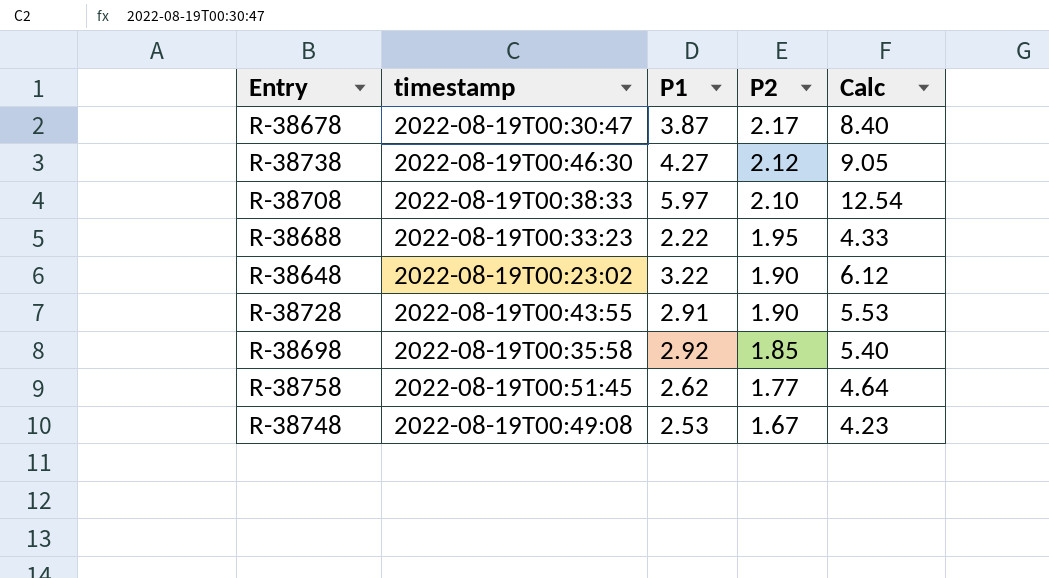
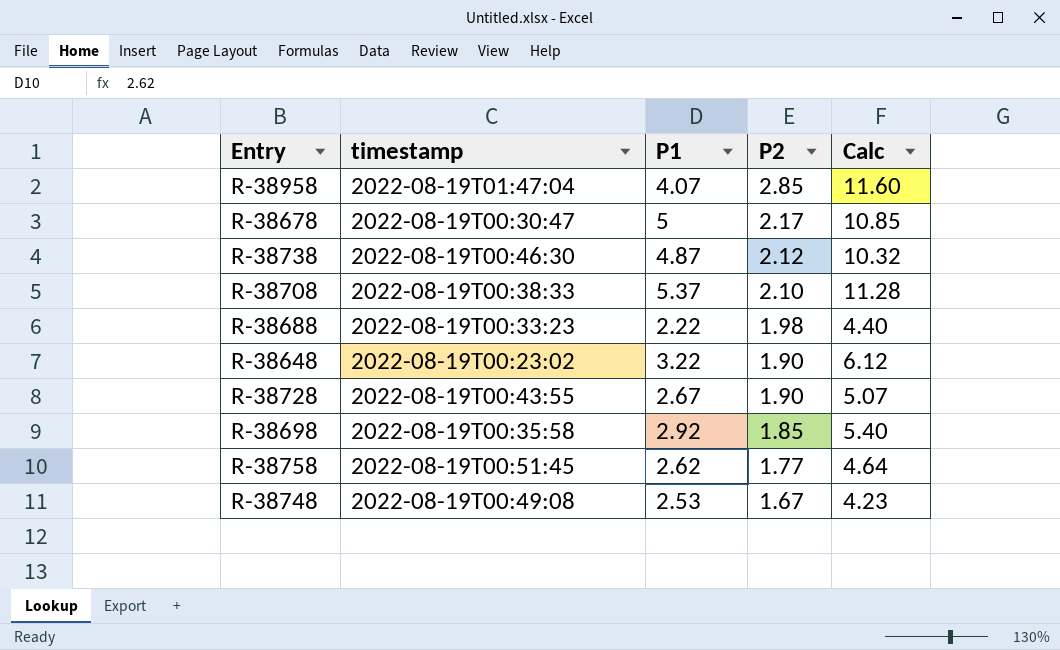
row R-38958: none -> 2022-08-19T01:47:04 | 4.07 | 2.85 | 11.60
R-38678 | P1: 3.87 -> 5
R-38678 | Calc: 8.40 -> 10.85
R-38738 | P1: 4.27 -> 4.87
R-38738 | Calc: 9.05 -> 10.32
R-38708 | P1: 5.97 -> 5.37
R-38708 | Calc: 12.54 -> 11.28
R-38688 | P2: 1.95 -> 1.98
R-38688 | Calc: 4.33 -> 4.40
R-38728 | P1: 2.91 -> 2.67
R-38728 | Calc: 5.53 -> 5.07

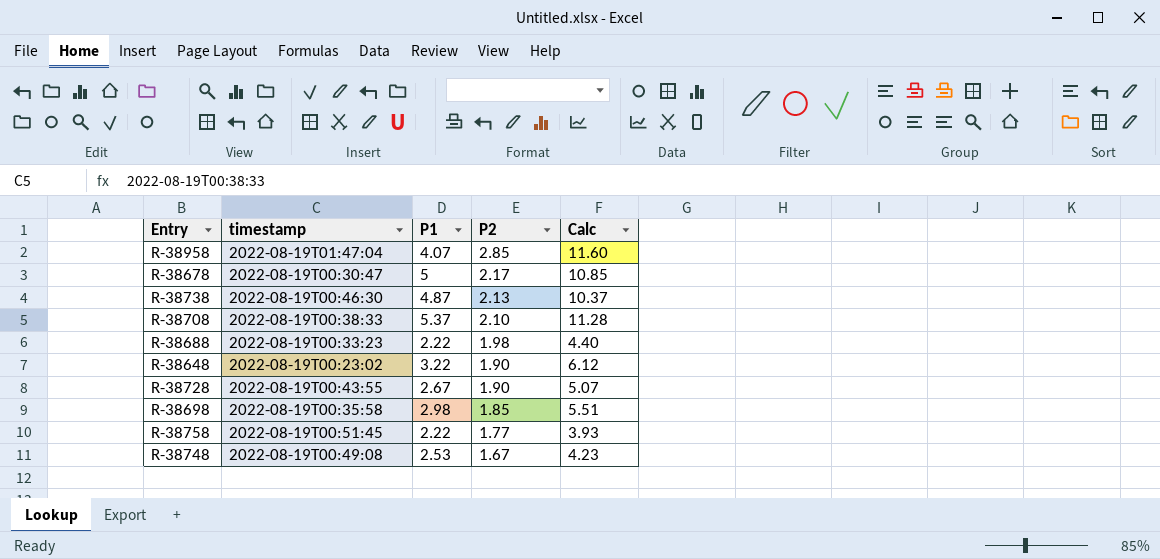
R-38738 | P2: 2.12 -> 2.13
R-38738 | Calc: 10.32 -> 10.37
R-38698 | P1: 2.92 -> 2.98
R-38698 | Calc: 5.40 -> 5.51
R-38758 | P1: 2.62 -> 2.22
R-38758 | Calc: 4.64 -> 3.93

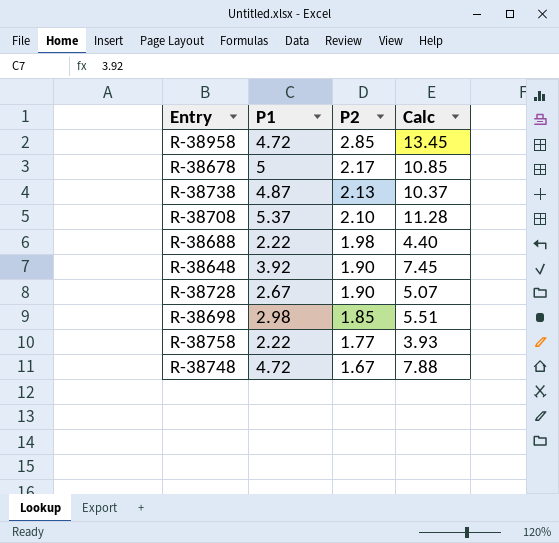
column timestamp | position: 2 -> none
R-38958 | P1: 4.07 -> 4.72
R-38958 | Calc: 11.60 -> 13.45
R-38648 | P1: 3.22 -> 3.92
R-38648 | Calc: 6.12 -> 7.45
R-38748 | P1: 2.53 -> 4.72
R-38748 | Calc: 4.23 -> 7.88

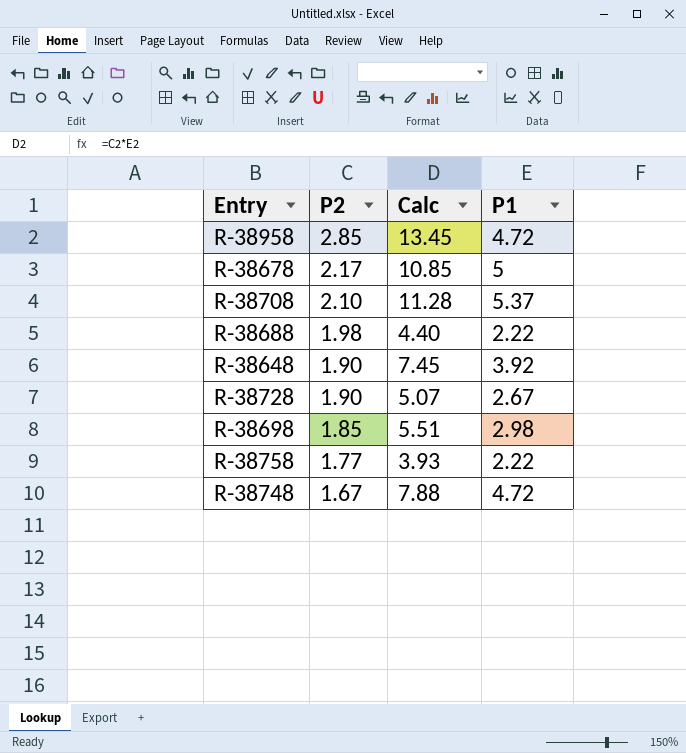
column P1 | position: 2 -> 4
row R-38738: 4.87 | 2.13 | 10.37 -> none

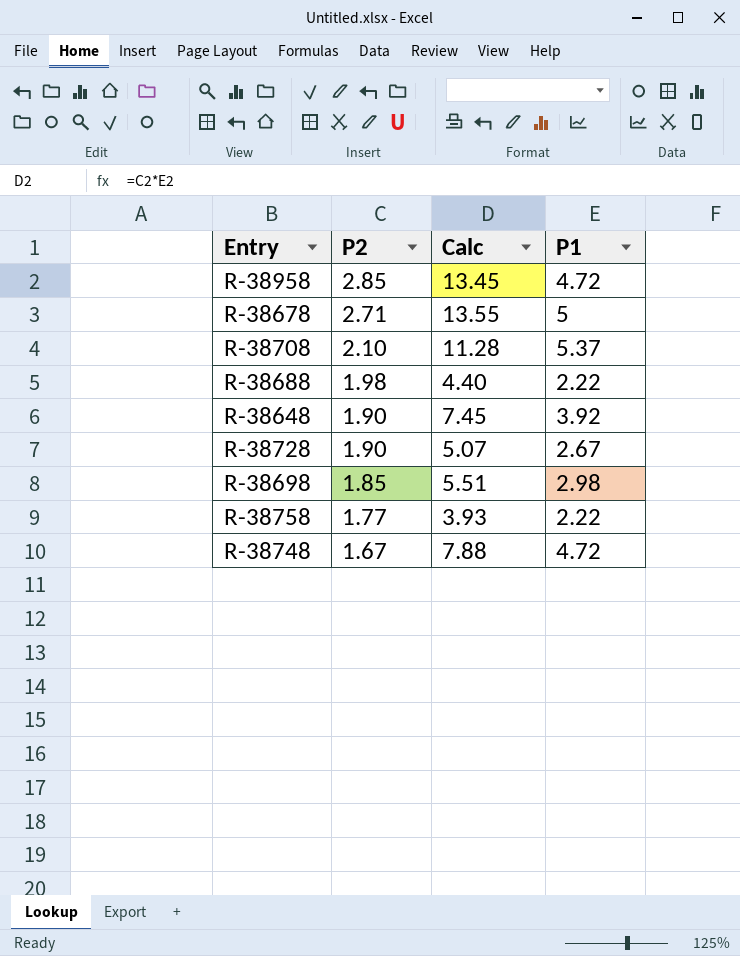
R-38678 | P2: 2.17 -> 2.71
R-38678 | Calc: 10.85 -> 13.55

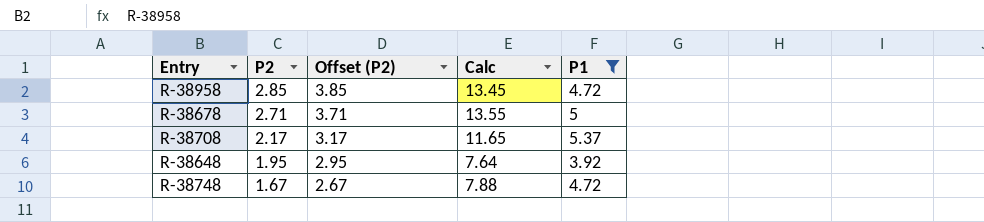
filter: none -> P1 >= 3.92
column Offset (P2) | formula: none -> [P2] + 1
R-38708 | P2: 2.10 -> 2.17
R-38708 | Calc: 11.28 -> 11.65
R-38648 | P2: 1.90 -> 1.95
R-38648 | Calc: 7.45 -> 7.64

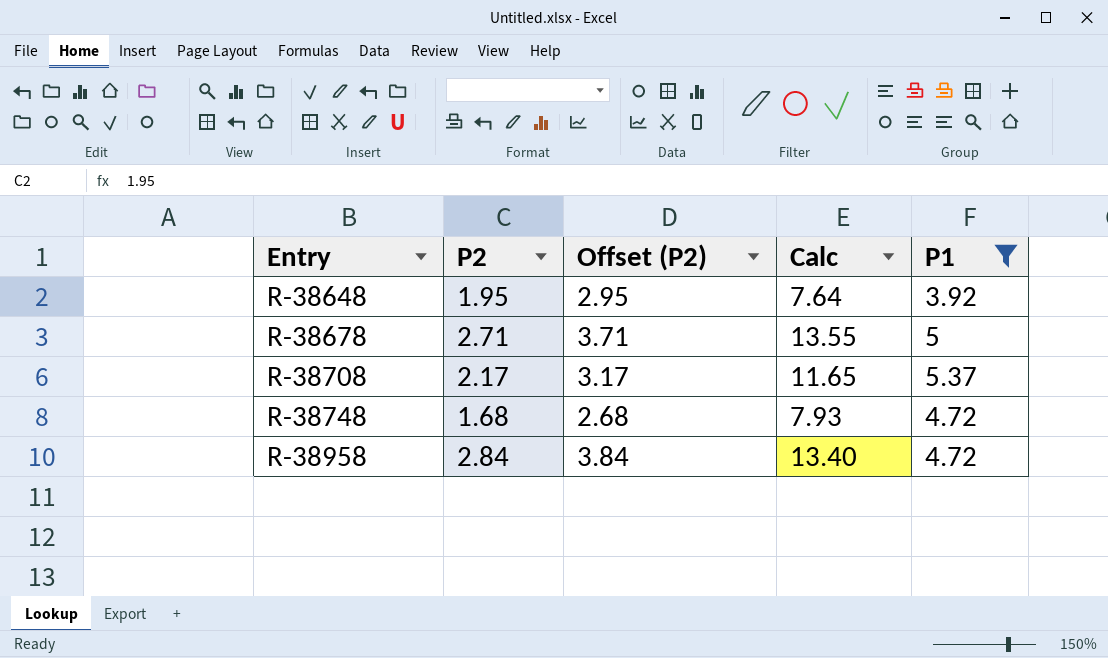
row order: P2 descending -> Entry ascending
R-38748 | P2: 1.67 -> 1.68
R-38748 | Offset (P2): 2.67 -> 2.68
R-38748 | Calc: 7.88 -> 7.93
R-38958 | P2: 2.85 -> 2.84
R-38958 | Offset (P2): 3.85 -> 3.84
R-38958 | Calc: 13.45 -> 13.40

